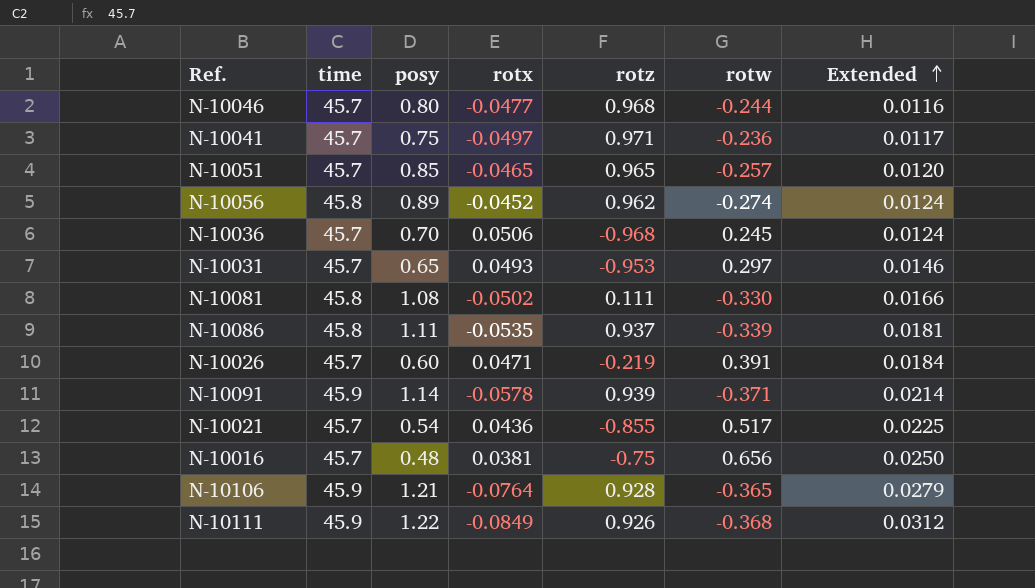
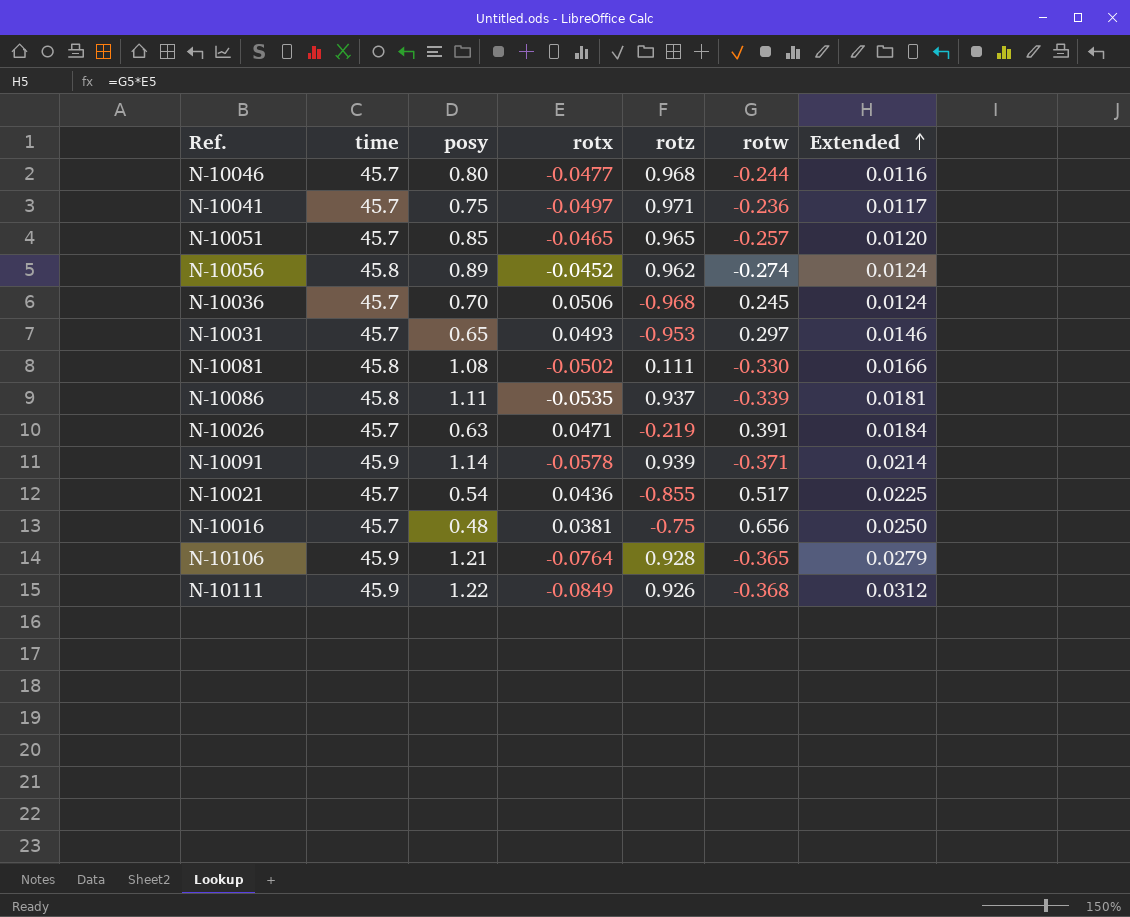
N-10026 | posy: 0.60 -> 0.63

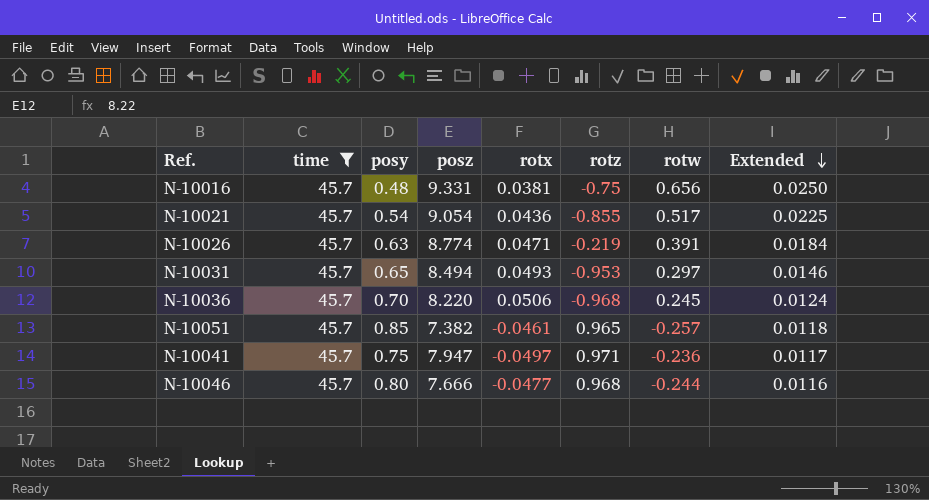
filter: none -> time = 45.7
row order: Extended ascending -> Extended descending
column posz | position: none -> 4
N-10051 | rotx: -0.0465 -> -0.0461
N-10051 | Extended: 0.0120 -> 0.0118

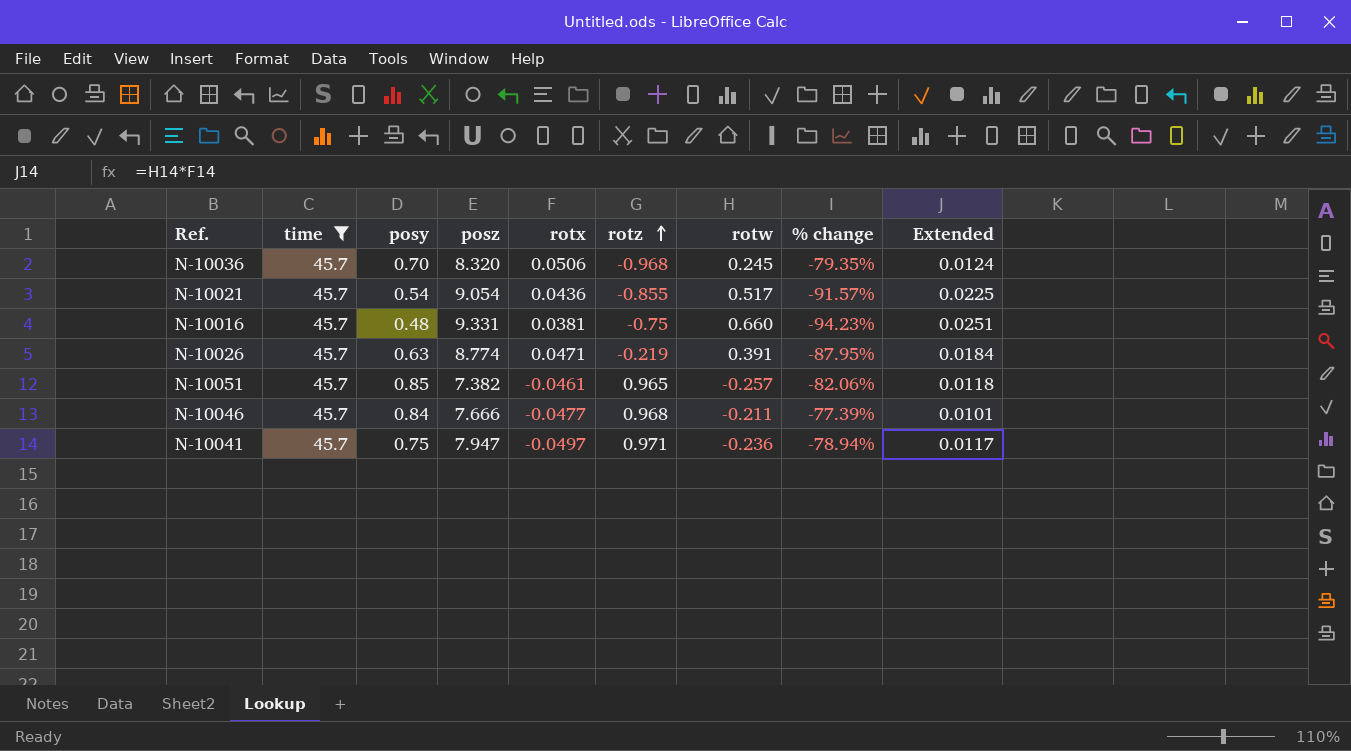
row order: Extended descending -> rotz ascending
column % change | formula: none -> ([rotx] - [rotw]) / [rotw]
row N-10031: 45.7 | 0.65 | 8.494 | 0.0493 | -0.953 | 0.297 | 0.0146 -> none
N-10036 | posz: 8.220 -> 8.320
N-10016 | rotw: 0.656 -> 0.660
N-10016 | Extended: 0.0250 -> 0.0251
N-10046 | posy: 0.80 -> 0.84
N-10046 | rotw: -0.244 -> -0.211
N-10046 | Extended: 0.0116 -> 0.0101

